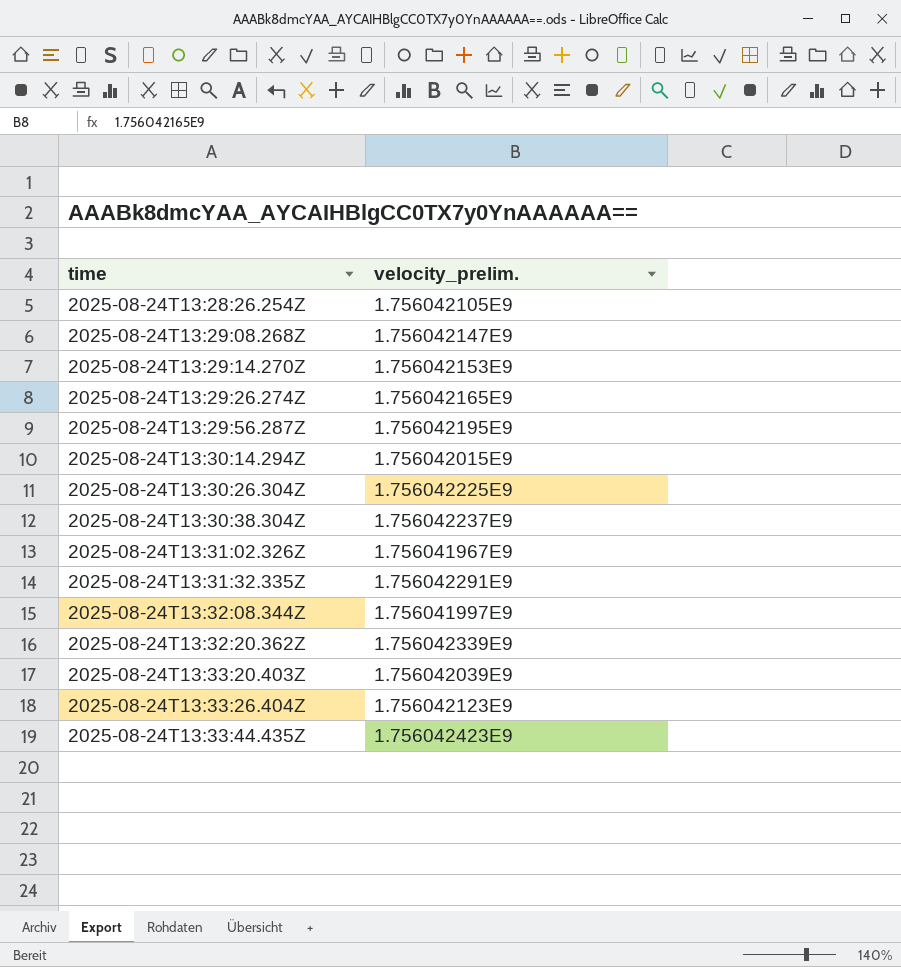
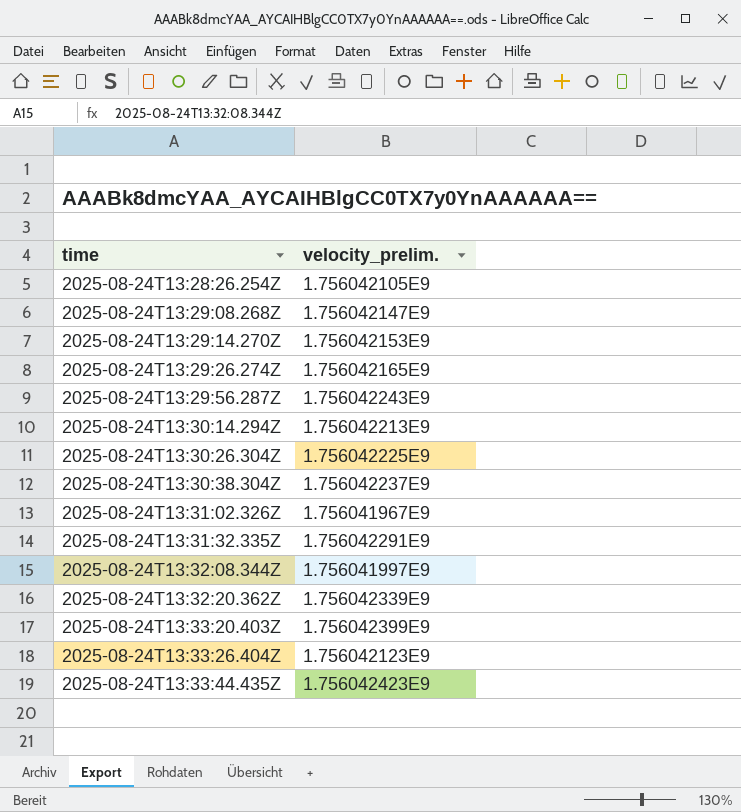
2025-08-24T13:29:56.287Z | velocity_prelim.: 1.756042195E9 -> 1.756042243E9
2025-08-24T13:30:14.294Z | velocity_prelim.: 1.756042015E9 -> 1.756042213E9
2025-08-24T13:33:20.403Z | velocity_prelim.: 1.756042039E9 -> 1.756042399E9

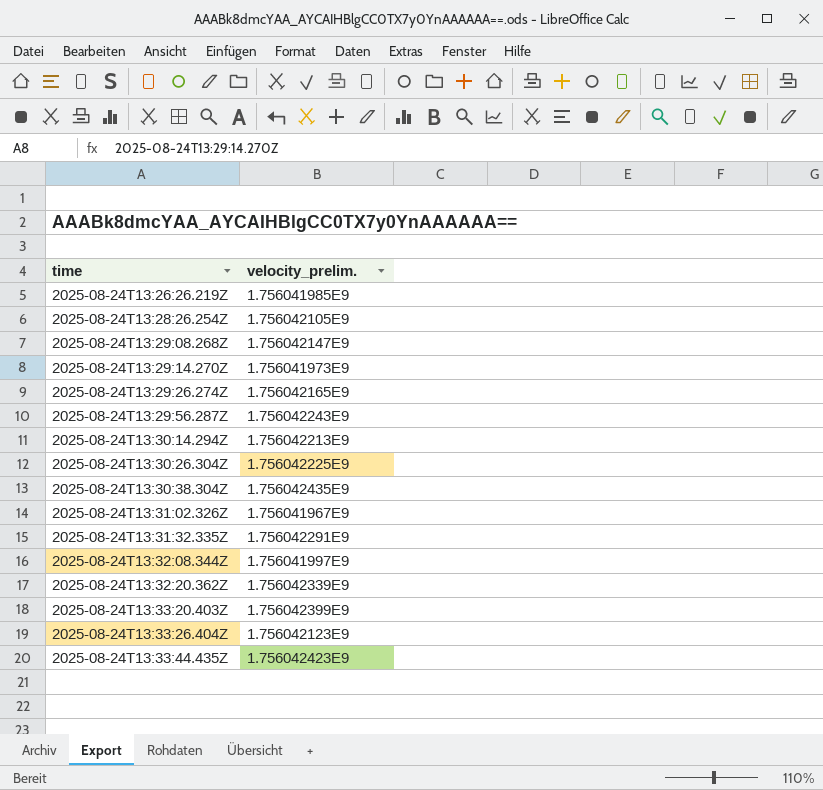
row 2025-08-24T13:26:26.219Z: none -> 1.756041985E9
2025-08-24T13:29:14.270Z | velocity_prelim.: 1.756042153E9 -> 1.756041973E9
2025-08-24T13:30:38.304Z | velocity_prelim.: 1.756042237E9 -> 1.756042435E9

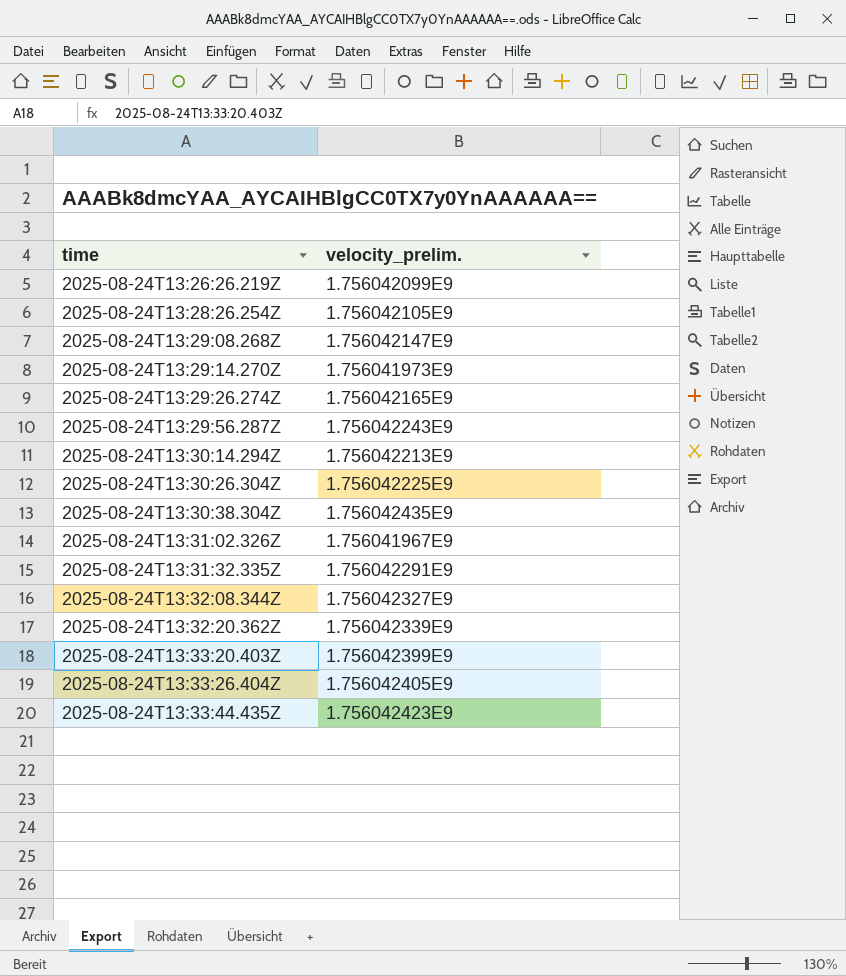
2025-08-24T13:26:26.219Z | velocity_prelim.: 1.756041985E9 -> 1.756042099E9
2025-08-24T13:32:08.344Z | velocity_prelim.: 1.756041997E9 -> 1.756042327E9
2025-08-24T13:33:26.404Z | velocity_prelim.: 1.756042123E9 -> 1.756042405E9

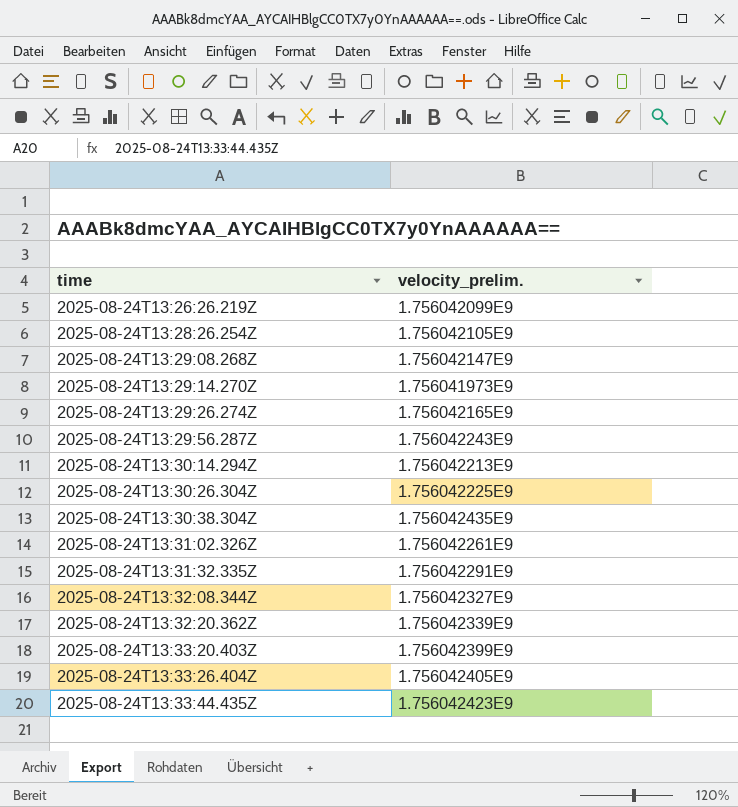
2025-08-24T13:31:02.326Z | velocity_prelim.: 1.756041967E9 -> 1.756042261E9

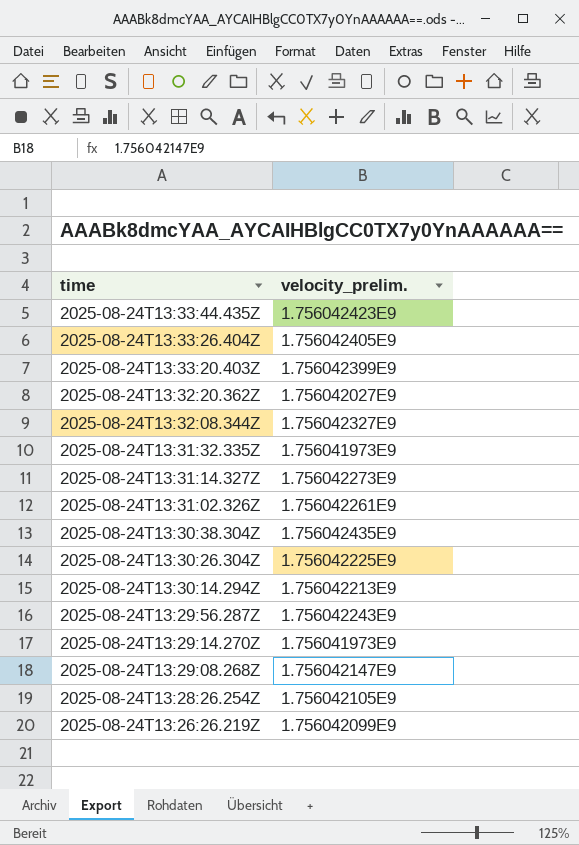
row order: time ascending -> time descending
row 2025-08-24T13:29:26.274Z: 1.756042165E9 -> none
2025-08-24T13:32:20.362Z | velocity_prelim.: 1.756042339E9 -> 1.756042027E9
2025-08-24T13:31:32.335Z | velocity_prelim.: 1.756042291E9 -> 1.756041973E9
row 2025-08-24T13:31:14.327Z: none -> 1.756042273E9

